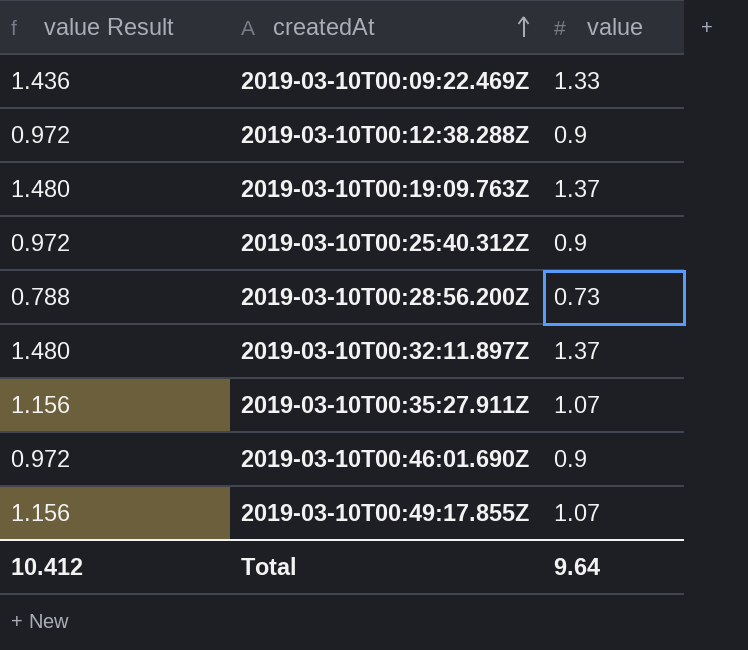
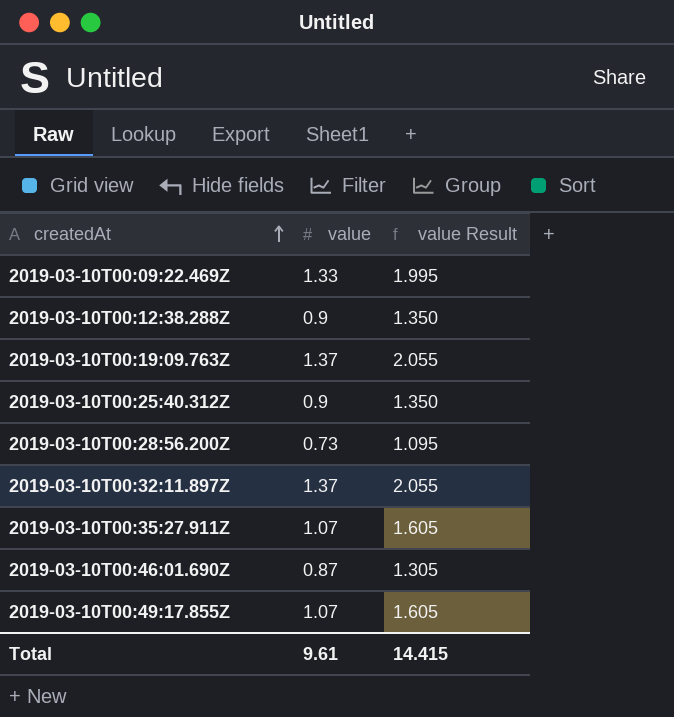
column value Result | formula: [value] * 1.08 -> [value] * 1.5
column value Result | position: 1 -> 3
2019-03-10T00:46:01.690Z | value: 0.9 -> 0.87
Total | value: 9.64 -> 9.61
Total | value Result: 10.412 -> 14.415

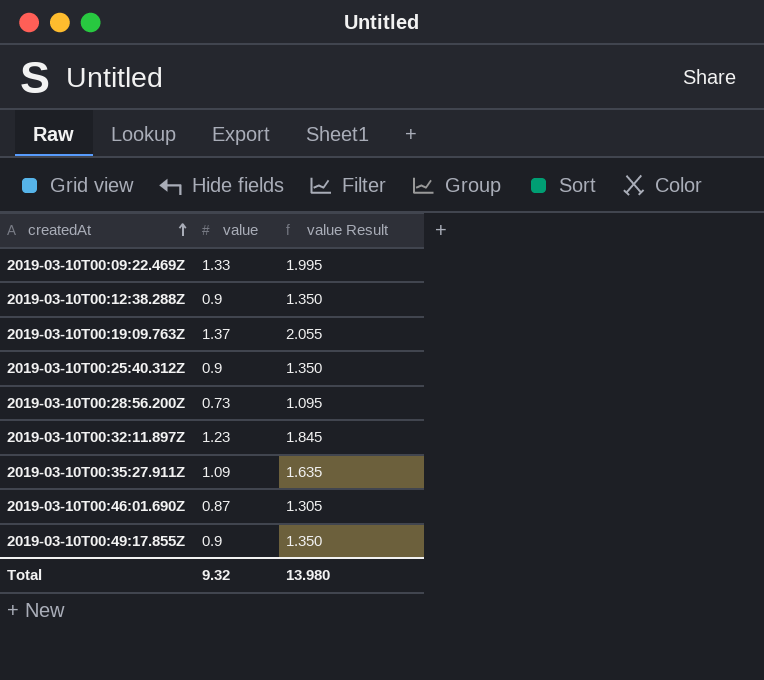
2019-03-10T00:32:11.897Z | value: 1.37 -> 1.23
2019-03-10T00:32:11.897Z | value Result: 2.055 -> 1.845
2019-03-10T00:35:27.911Z | value: 1.07 -> 1.09
2019-03-10T00:35:27.911Z | value Result: 1.605 -> 1.635
2019-03-10T00:49:17.855Z | value: 1.07 -> 0.9
2019-03-10T00:49:17.855Z | value Result: 1.605 -> 1.350
Total | value: 9.61 -> 9.32
Total | value Result: 14.415 -> 13.980

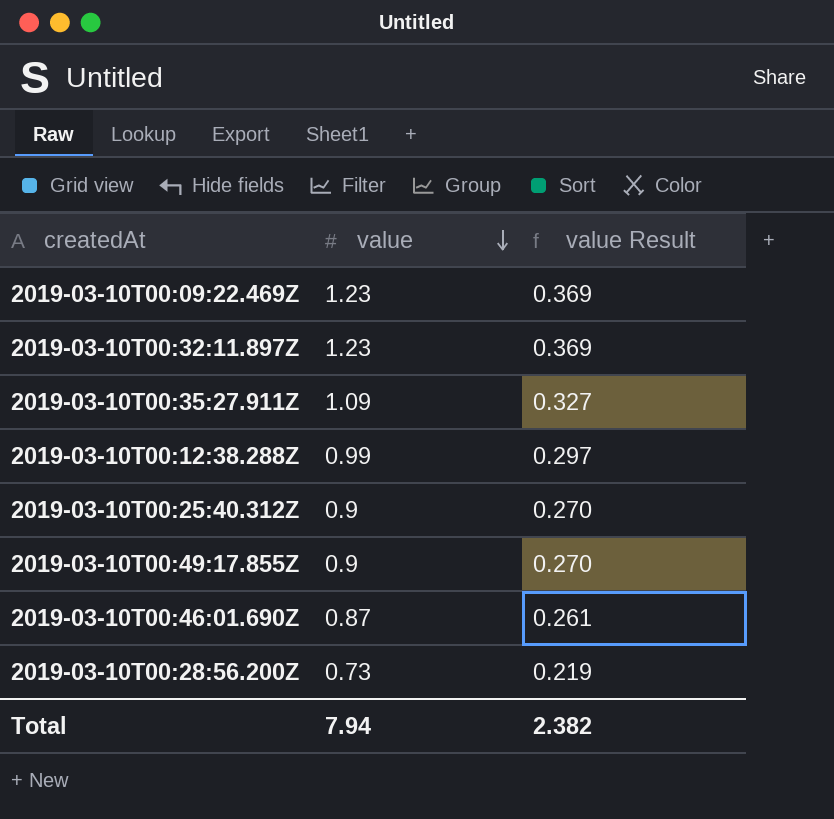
row order: createdAt ascending -> value descending
column value Result | formula: [value] * 1.5 -> [value] * 0.3
row 2019-03-10T00:19:09.763Z: 1.37 | 2.055 -> none
2019-03-10T00:09:22.469Z | value: 1.33 -> 1.23
2019-03-10T00:12:38.288Z | value: 0.9 -> 0.99
Total | value: 9.32 -> 7.94
Total | value Result: 13.980 -> 2.382

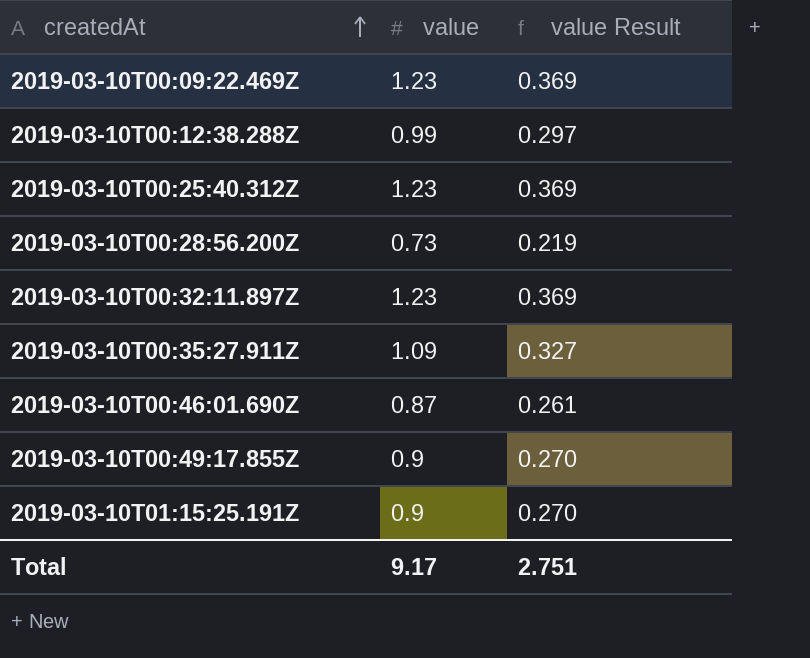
row order: value descending -> createdAt ascending
2019-03-10T00:25:40.312Z | value: 0.9 -> 1.23
2019-03-10T00:25:40.312Z | value Result: 0.270 -> 0.369
row 2019-03-10T01:15:25.191Z: none -> 0.9 | 0.270
Total | value: 7.94 -> 9.17
Total | value Result: 2.382 -> 2.751

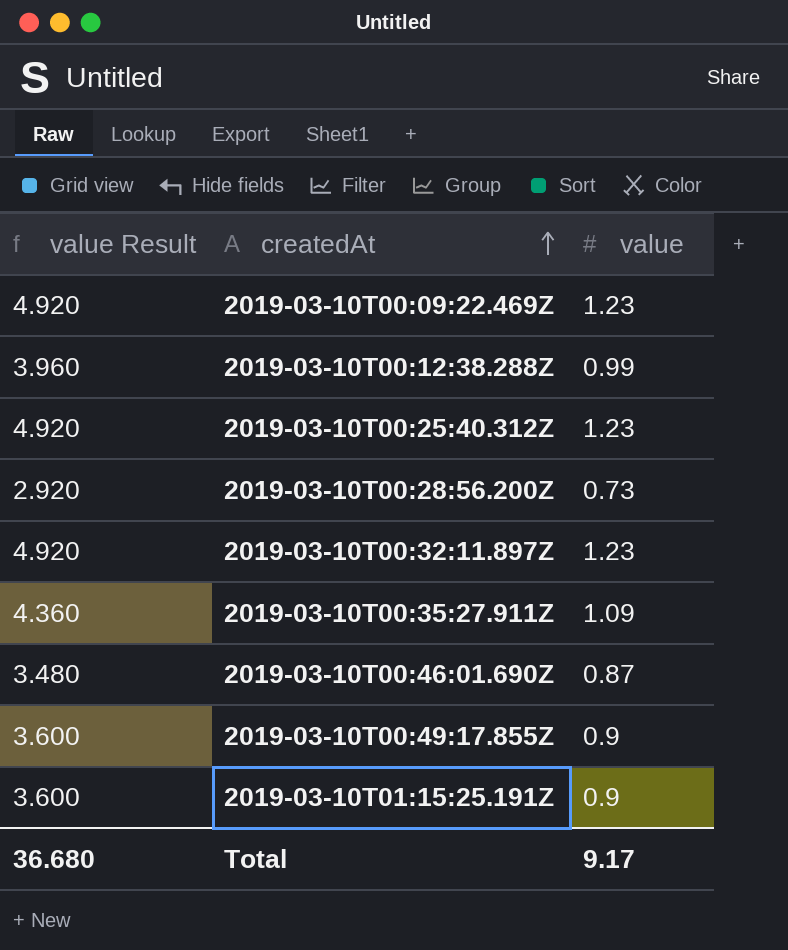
column value Result | formula: [value] * 0.3 -> [value] * 4
column value Result | position: 3 -> 1
Total | value Result: 2.751 -> 36.680

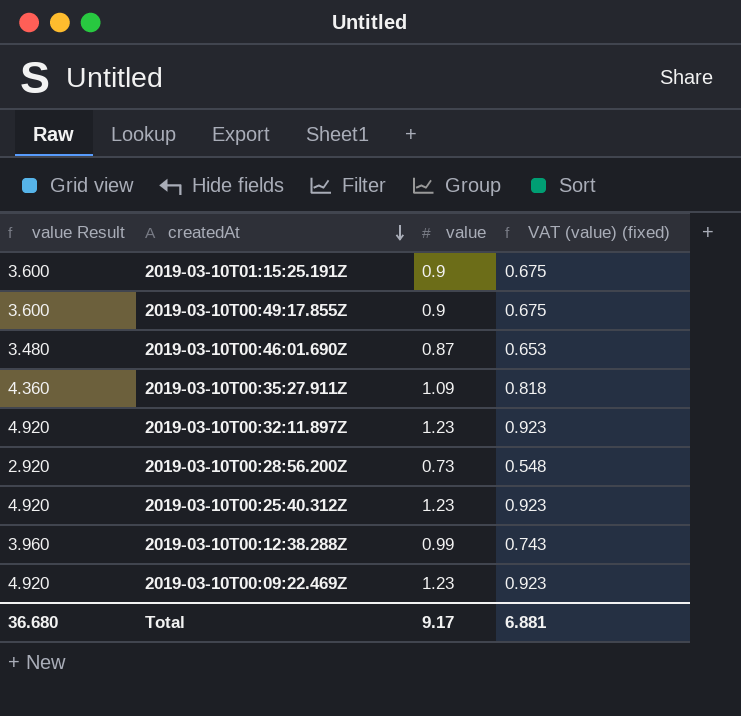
row order: createdAt ascending -> createdAt descending
column VAT (value) (fixed) | formula: none -> [value] * 0.75

